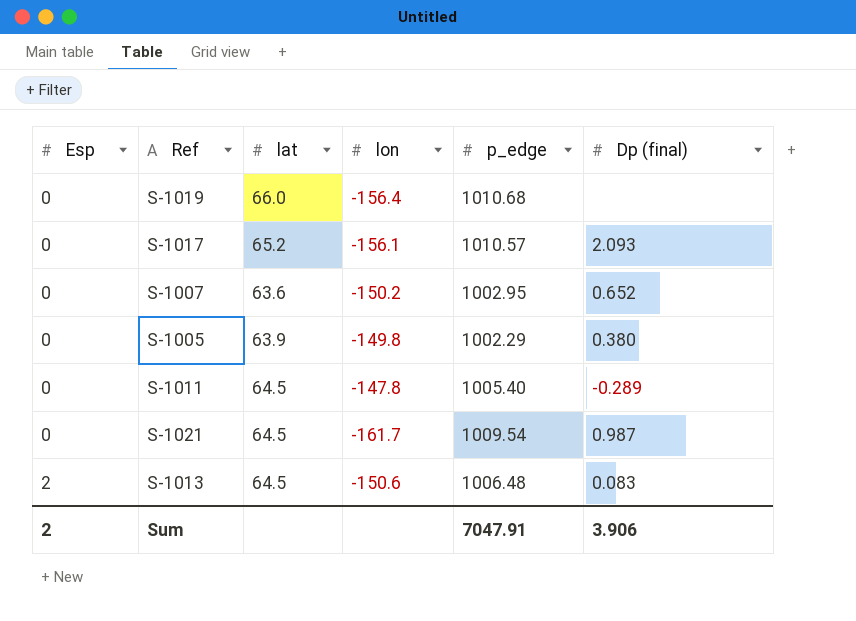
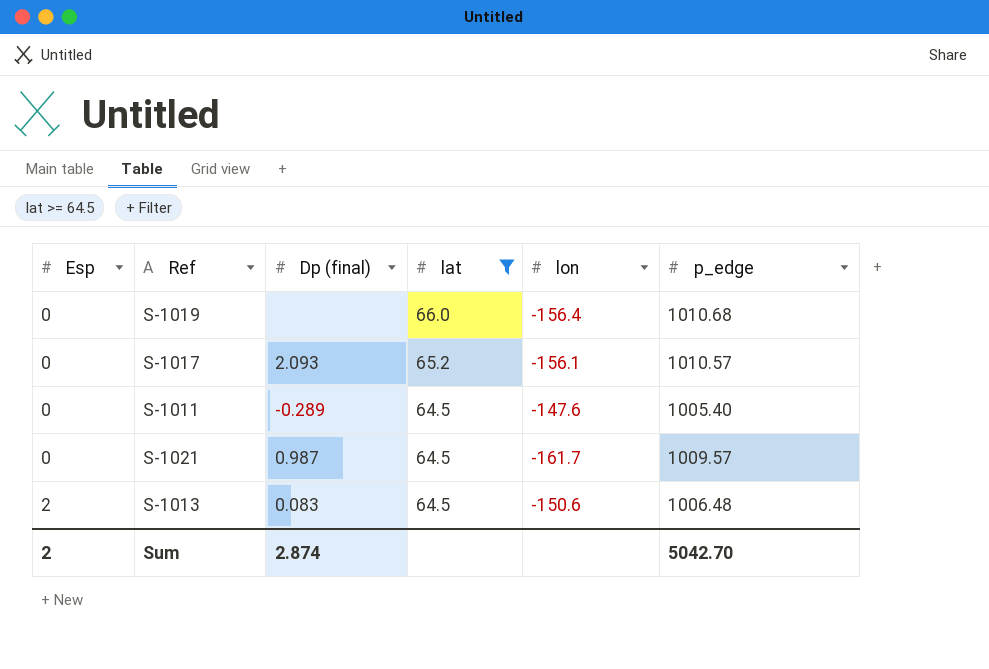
filter: none -> lat >= 64.5
column Dp (final) | position: 6 -> 3
S-1011 | lon: -147.8 -> -147.6
S-1021 | p_edge: 1009.54 -> 1009.57
Sum | Dp (final): 3.906 -> 2.874
Sum | p_edge: 7047.91 -> 5042.70

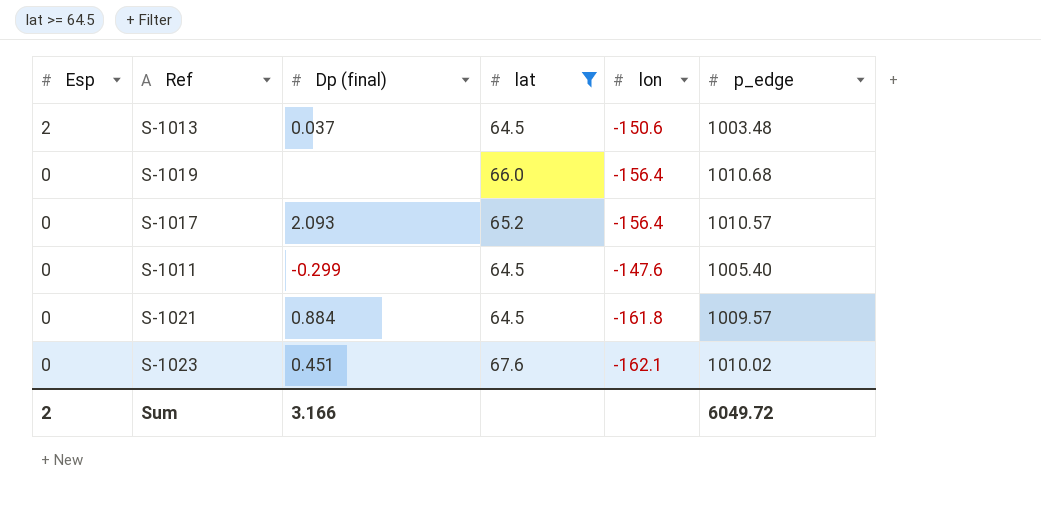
row order: Esp ascending -> Esp descending
S-1013 | Dp (final): 0.083 -> 0.037
S-1013 | p_edge: 1006.48 -> 1003.48
S-1017 | lon: -156.1 -> -156.4
S-1011 | Dp (final): -0.289 -> -0.299
S-1021 | Dp (final): 0.987 -> 0.884
S-1021 | lon: -161.7 -> -161.8
row S-1023: none -> 0 | 0.451 | 67.6 | -162.1 | 1010.02
Sum | Dp (final): 2.874 -> 3.166
Sum | p_edge: 5042.70 -> 6049.72

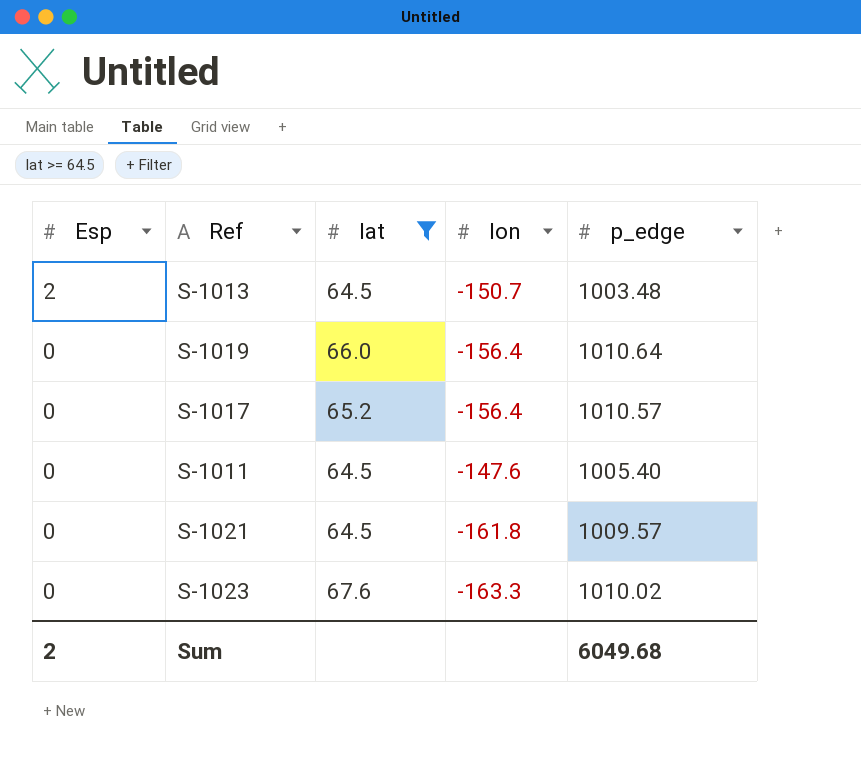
column Dp (final) | position: 3 -> none
S-1013 | lon: -150.6 -> -150.7
S-1019 | p_edge: 1010.68 -> 1010.64
S-1023 | lon: -162.1 -> -163.3
Sum | p_edge: 6049.72 -> 6049.68

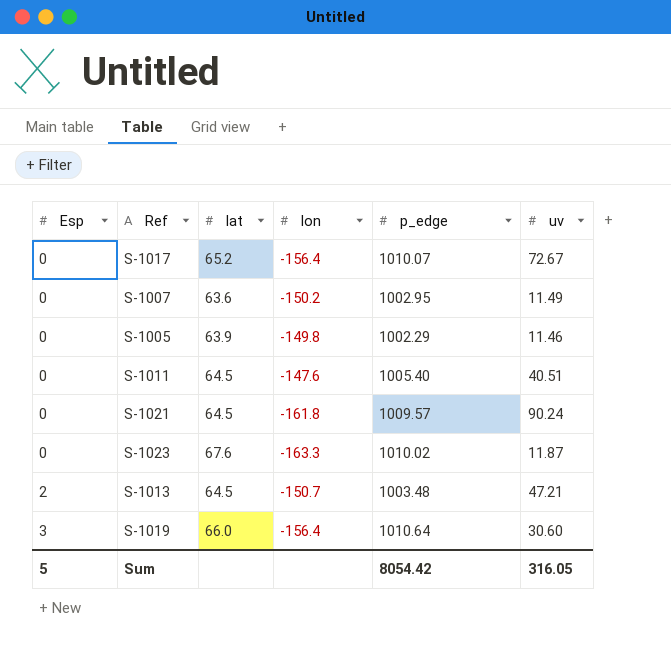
filter: lat >= 64.5 -> none
row order: Esp descending -> Esp ascending
column uv | position: none -> 6
S-1017 | p_edge: 1010.57 -> 1010.07
S-1019 | Esp: 0 -> 3
Sum | Esp: 2 -> 5
Sum | p_edge: 6049.68 -> 8054.42

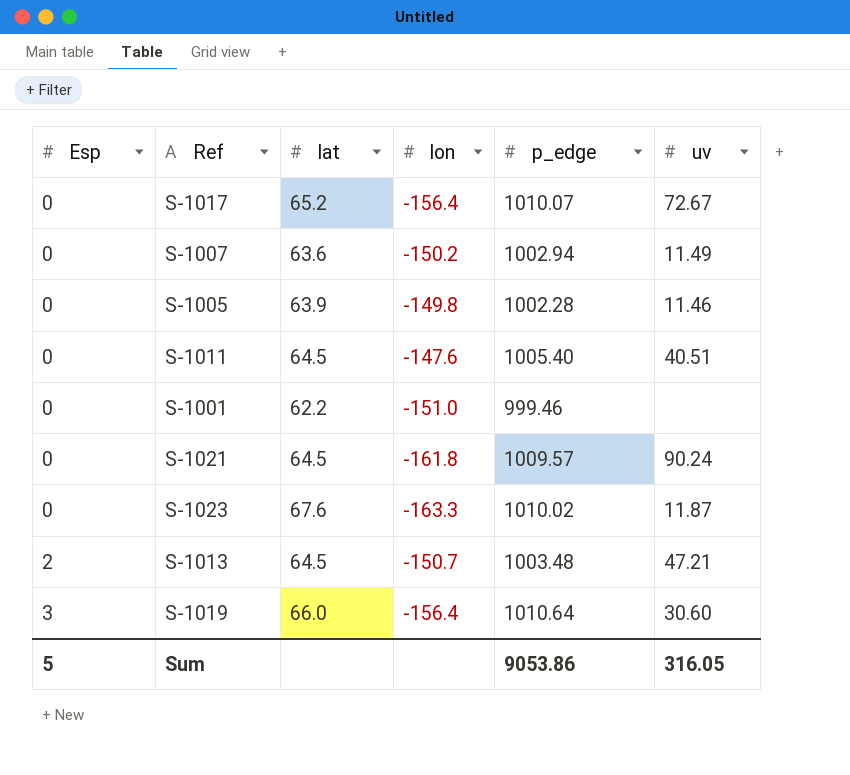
S-1007 | p_edge: 1002.95 -> 1002.94
S-1005 | p_edge: 1002.29 -> 1002.28
row S-1001: none -> 0 | 62.2 | -151.0 | 999.46 | none
Sum | p_edge: 8054.42 -> 9053.86

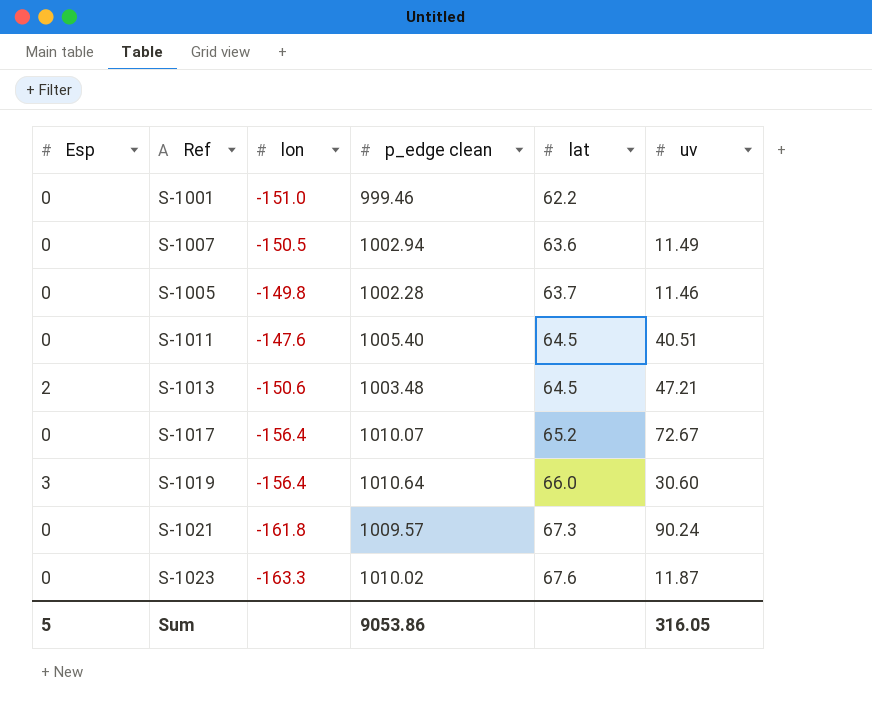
row order: Esp ascending -> lat ascending
column name: p_edge -> p_edge clean
column lat | position: 3 -> 5
S-1007 | lon: -150.2 -> -150.5
S-1005 | lat: 63.9 -> 63.7
S-1013 | lon: -150.7 -> -150.6
S-1021 | lat: 64.5 -> 67.3

